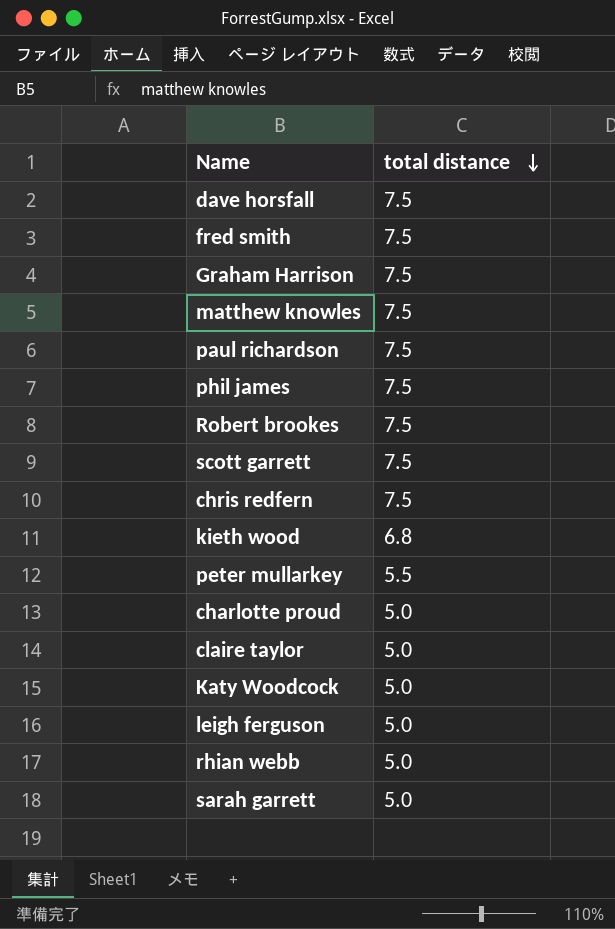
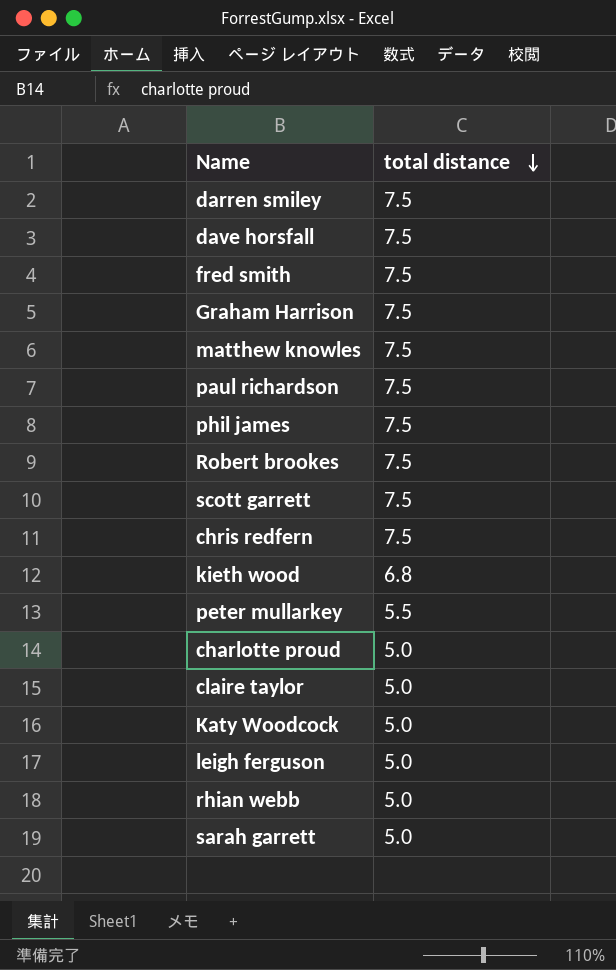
row darren smiley: none -> 7.5

